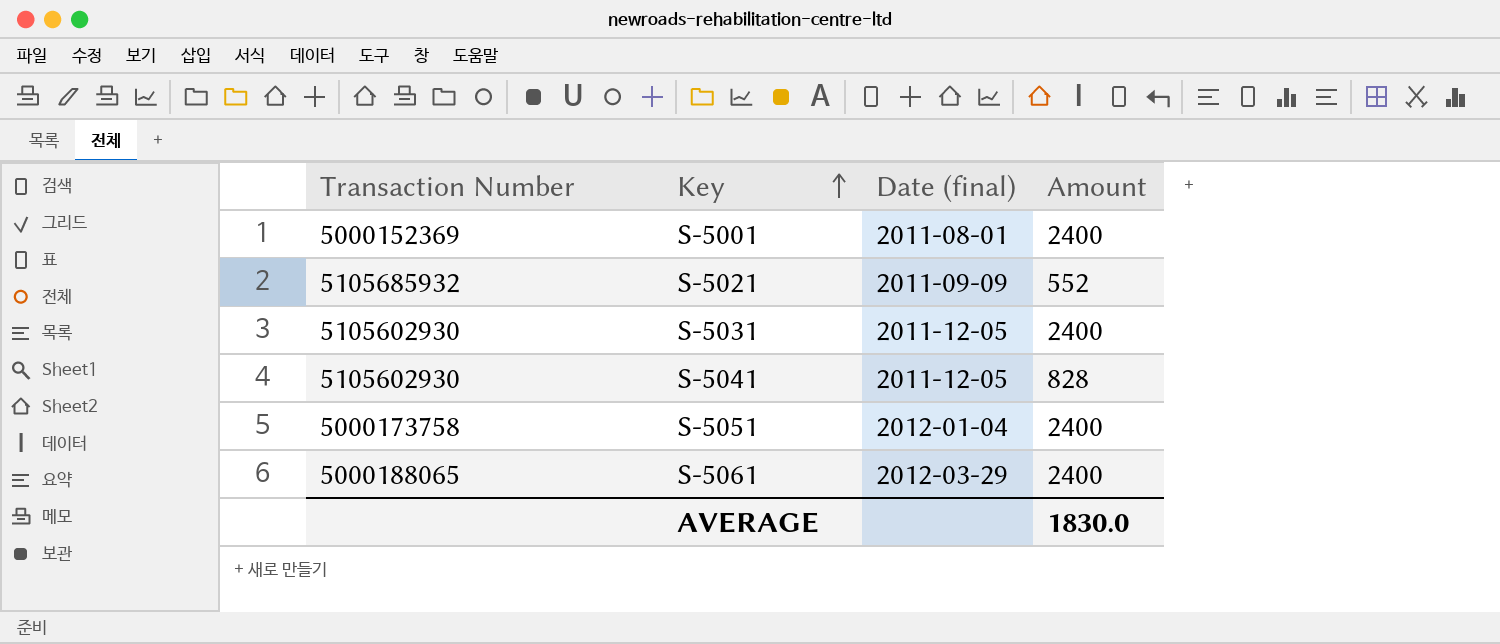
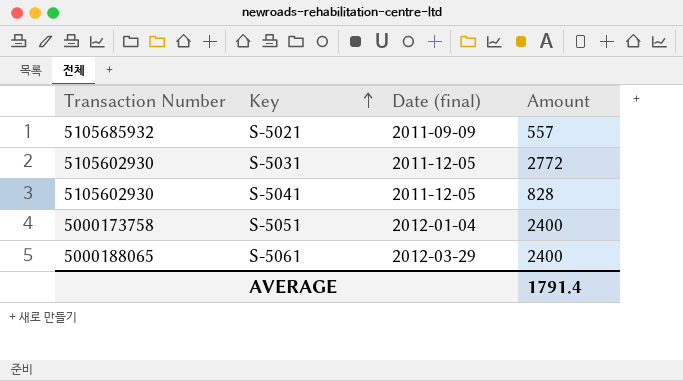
row S-5001: 5000152369 | 2011-08-01 | 2400 -> none
S-5021 | Amount: 552 -> 557
S-5031 | Amount: 2400 -> 2772
AVERAGE | Amount: 1830.0 -> 1791.4

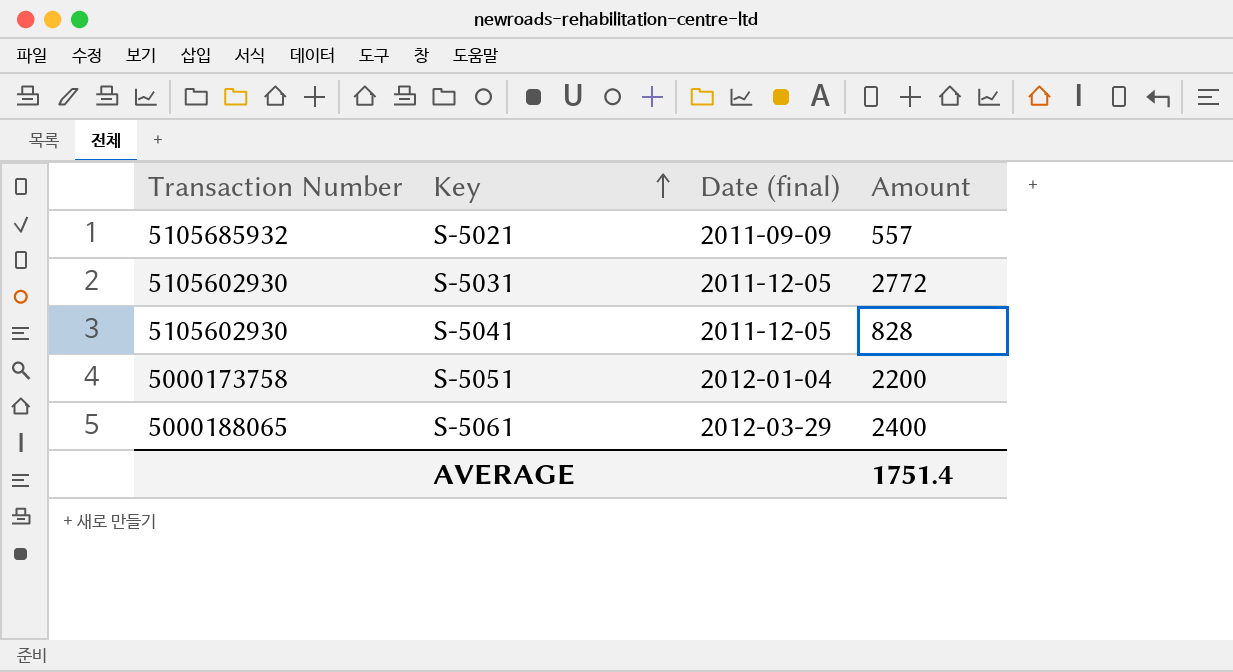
S-5051 | Amount: 2400 -> 2200
AVERAGE | Amount: 1791.4 -> 1751.4

